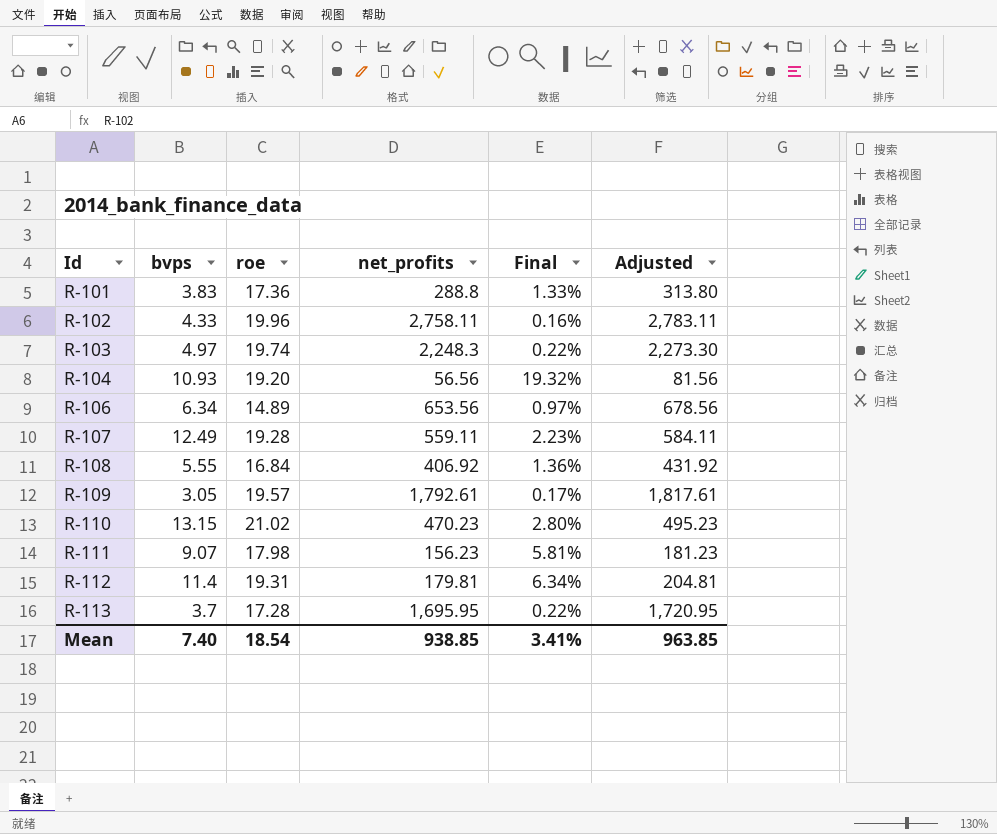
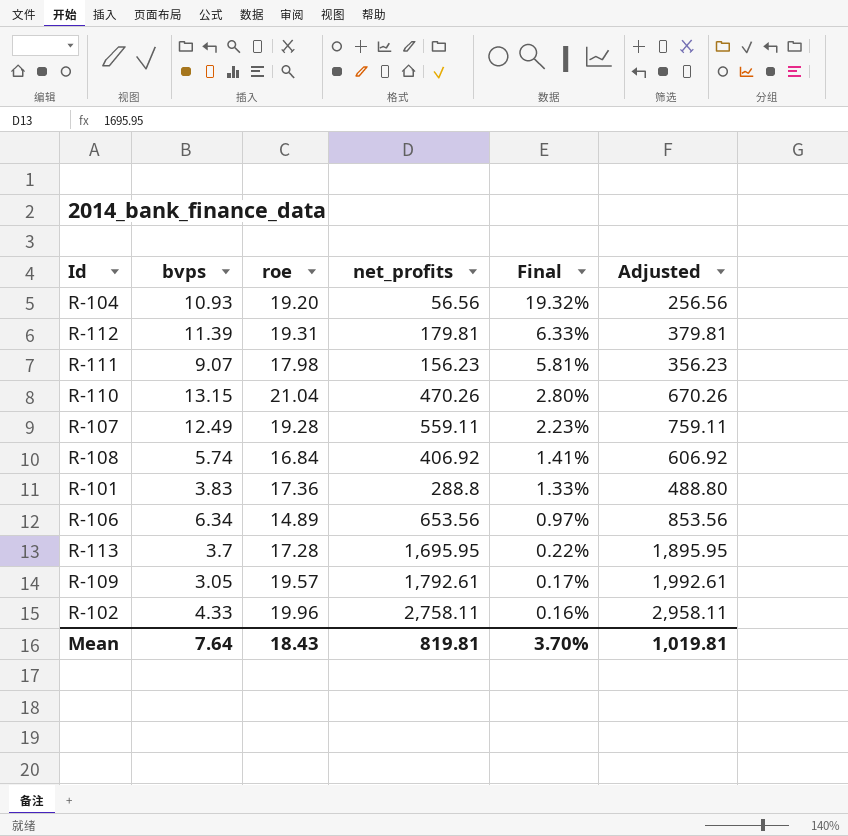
row order: Id ascending -> Final descending
column Adjusted | formula: [net_profits] + 25 -> [net_profits] + 200
row R-103: 4.97 | 19.74 | 2,248.3 | 0.22% | 2,273.30 -> none
R-112 | bvps: 11.4 -> 11.39
R-112 | Final: 6.34% -> 6.33%
R-110 | roe: 21.02 -> 21.04
R-110 | net_profits: 470.23 -> 470.26
R-108 | bvps: 5.55 -> 5.74
R-108 | Final: 1.36% -> 1.41%
Mean | bvps: 7.40 -> 7.64
Mean | roe: 18.54 -> 18.43
Mean | net_profits: 938.85 -> 819.81
Mean | Final: 3.41% -> 3.70%
Mean | Adjusted: 963.85 -> 1,019.81

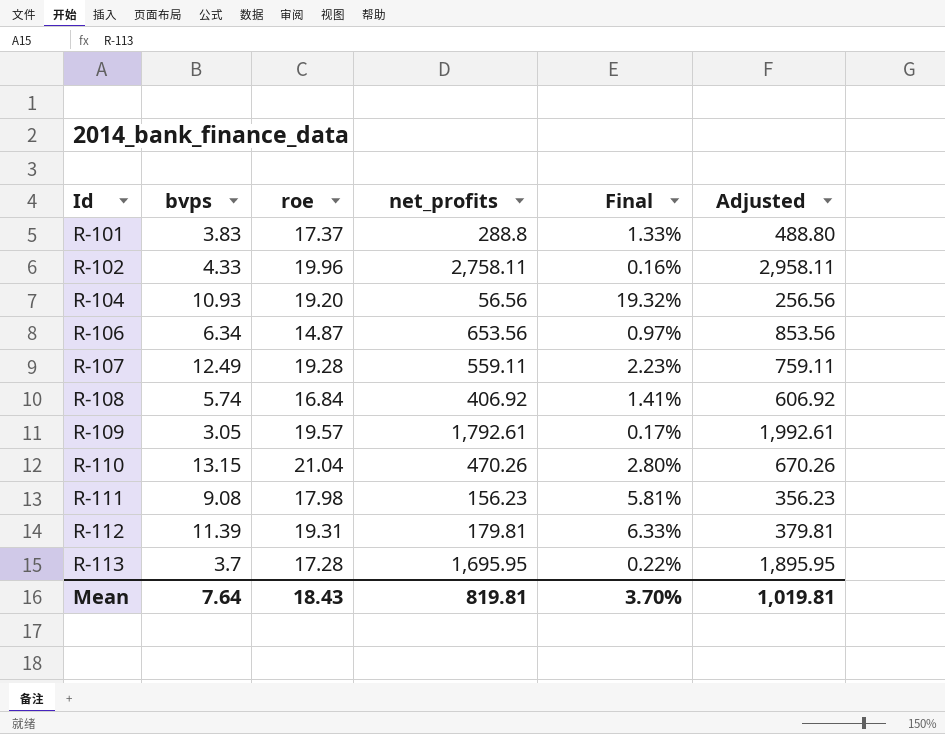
row order: Final descending -> Id ascending
R-101 | roe: 17.36 -> 17.37
R-106 | roe: 14.89 -> 14.87
R-111 | bvps: 9.07 -> 9.08

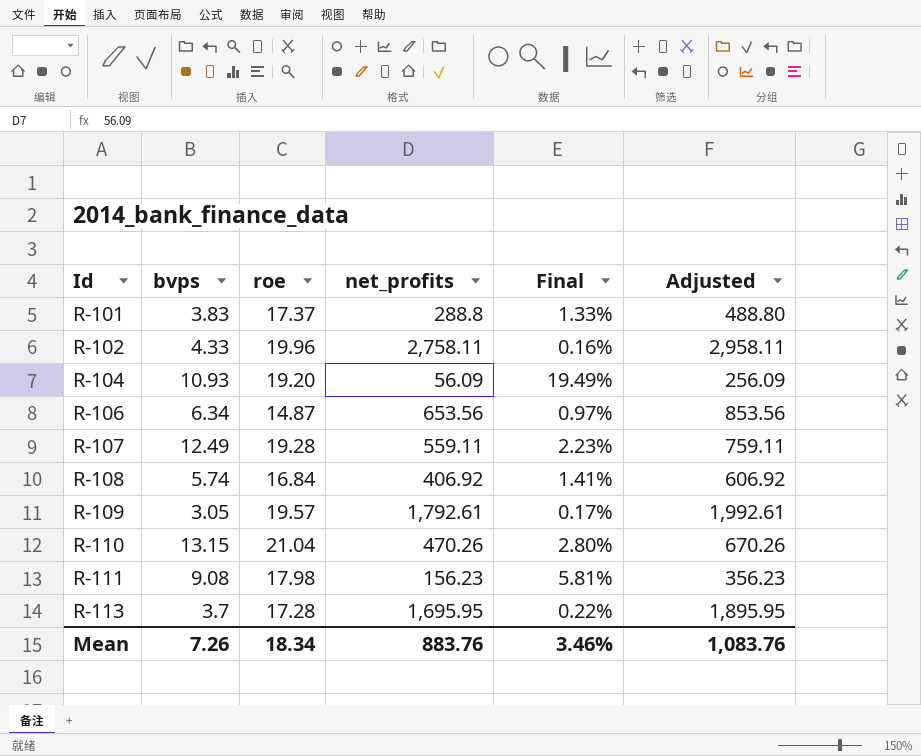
row R-112: 11.39 | 19.31 | 179.81 | 6.33% | 379.81 -> none
R-104 | net_profits: 56.56 -> 56.09
R-104 | Final: 19.32% -> 19.49%
R-104 | Adjusted: 256.56 -> 256.09
Mean | bvps: 7.64 -> 7.26
Mean | roe: 18.43 -> 18.34
Mean | net_profits: 819.81 -> 883.76
Mean | Final: 3.70% -> 3.46%
Mean | Adjusted: 1,019.81 -> 1,083.76

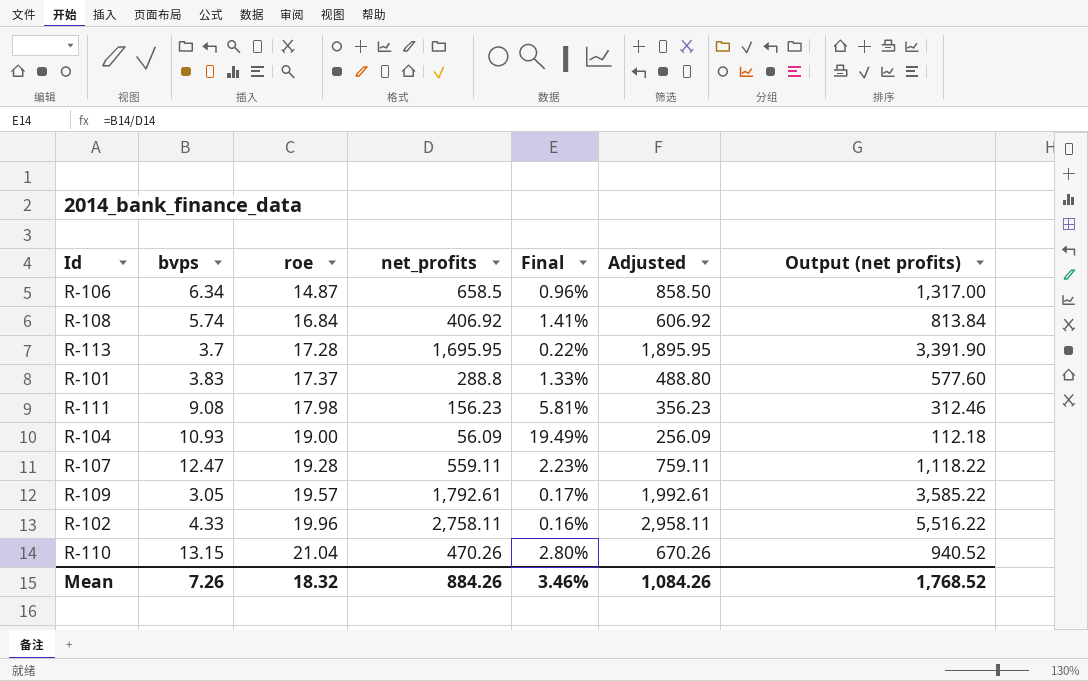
row order: Id ascending -> roe ascending
column Output (net profits) | formula: none -> [net_profits] * 2
R-106 | net_profits: 653.56 -> 658.5
R-106 | Final: 0.97% -> 0.96%
R-106 | Adjusted: 853.56 -> 858.50
R-104 | roe: 19.20 -> 19.00
R-107 | bvps: 12.49 -> 12.47
Mean | roe: 18.34 -> 18.32
Mean | net_profits: 883.76 -> 884.26
Mean | Adjusted: 1,083.76 -> 1,084.26

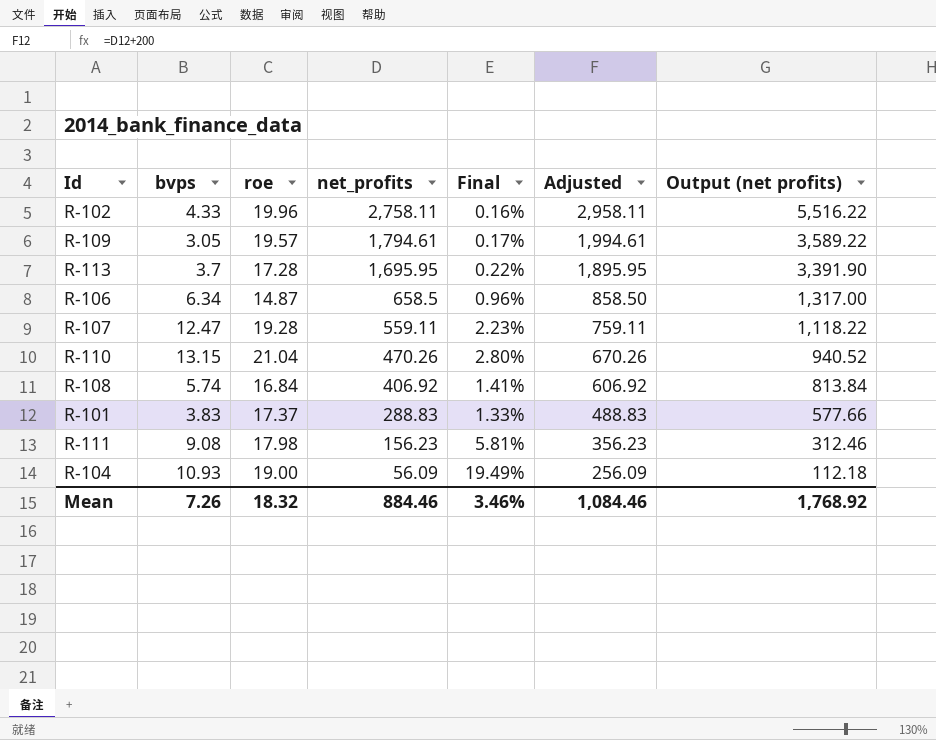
row order: roe ascending -> net_profits descending
R-109 | net_profits: 1,792.61 -> 1,794.61
R-109 | Adjusted: 1,992.61 -> 1,994.61
R-109 | Output (net profits): 3,585.22 -> 3,589.22
R-101 | net_profits: 288.8 -> 288.83
R-101 | Adjusted: 488.80 -> 488.83
R-101 | Output (net profits): 577.60 -> 577.66
Mean | net_profits: 884.26 -> 884.46
Mean | Adjusted: 1,084.26 -> 1,084.46
Mean | Output (net profits): 1,768.52 -> 1,768.92

